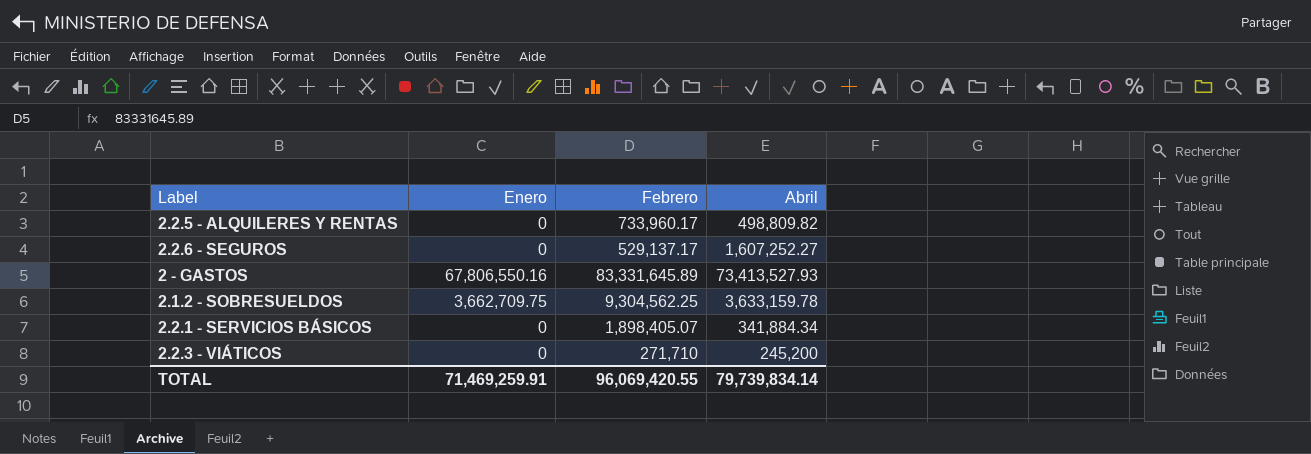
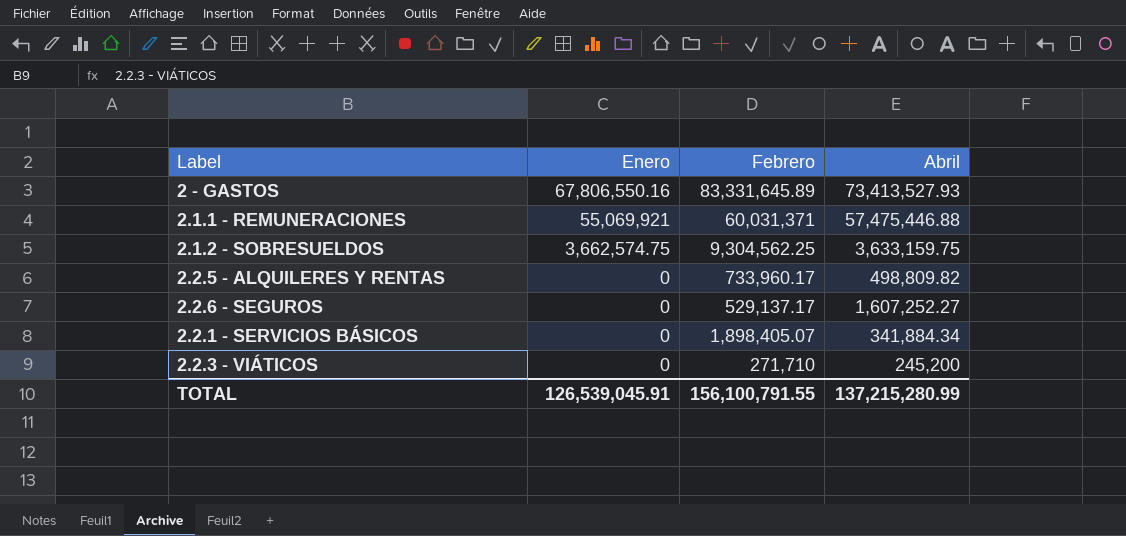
row order: none -> Enero descending
row 2.1.1 - REMUNERACIONES: none -> 55,069,921 | 60,031,371 | 57,475,446.88
2.1.2 - SOBRESUELDOS | Enero: 3,662,709.75 -> 3,662,574.75
2.1.2 - SOBRESUELDOS | Abril: 3,633,159.78 -> 3,633,159.75
TOTAL | Enero: 71,469,259.91 -> 126,539,045.91
TOTAL | Febrero: 96,069,420.55 -> 156,100,791.55
TOTAL | Abril: 79,739,834.14 -> 137,215,280.99

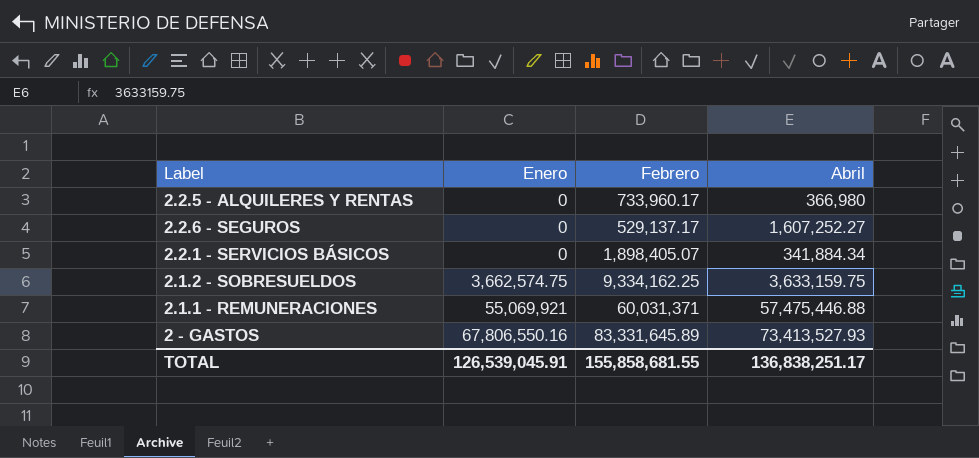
row order: Enero descending -> Enero ascending
row 2.2.3 - VIÁTICOS: 0 | 271,710 | 245,200 -> none
2.2.5 - ALQUILERES Y RENTAS | Abril: 498,809.82 -> 366,980
2.1.2 - SOBRESUELDOS | Febrero: 9,304,562.25 -> 9,334,162.25
TOTAL | Febrero: 156,100,791.55 -> 155,858,681.55
TOTAL | Abril: 137,215,280.99 -> 136,838,251.17

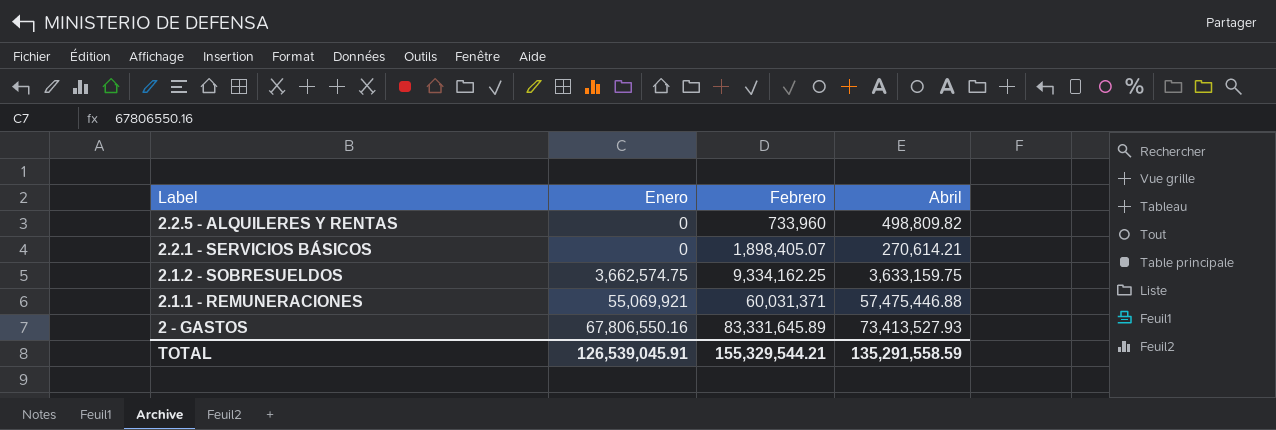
row 2.2.6 - SEGUROS: 0 | 529,137.17 | 1,607,252.27 -> none
2.2.5 - ALQUILERES Y RENTAS | Febrero: 733,960.17 -> 733,960
2.2.5 - ALQUILERES Y RENTAS | Abril: 366,980 -> 498,809.82
2.2.1 - SERVICIOS BÁSICOS | Abril: 341,884.34 -> 270,614.21
TOTAL | Febrero: 155,858,681.55 -> 155,329,544.21
TOTAL | Abril: 136,838,251.17 -> 135,291,558.59

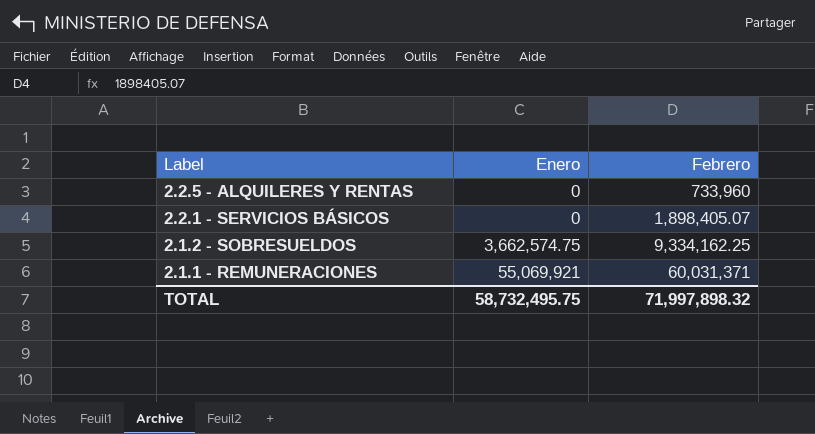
column Abril | position: 4 -> none
row 2 - GASTOS: 67,806,550.16 | 83,331,645.89 | 73,413,527.93 -> none
TOTAL | Enero: 126,539,045.91 -> 58,732,495.75
TOTAL | Febrero: 155,329,544.21 -> 71,997,898.32

